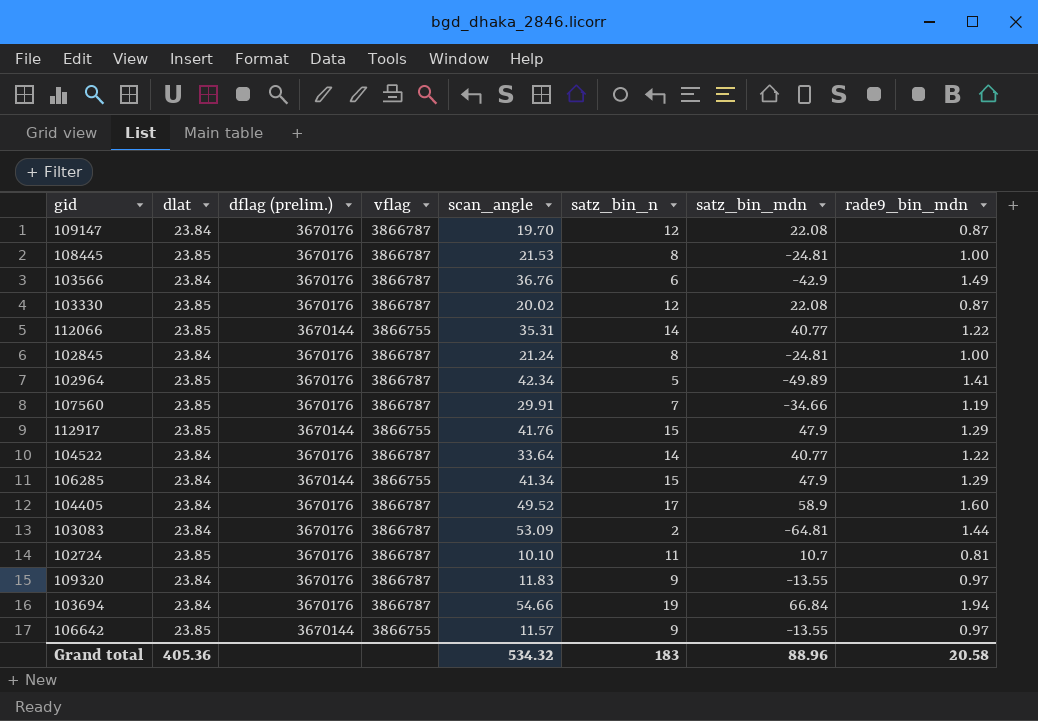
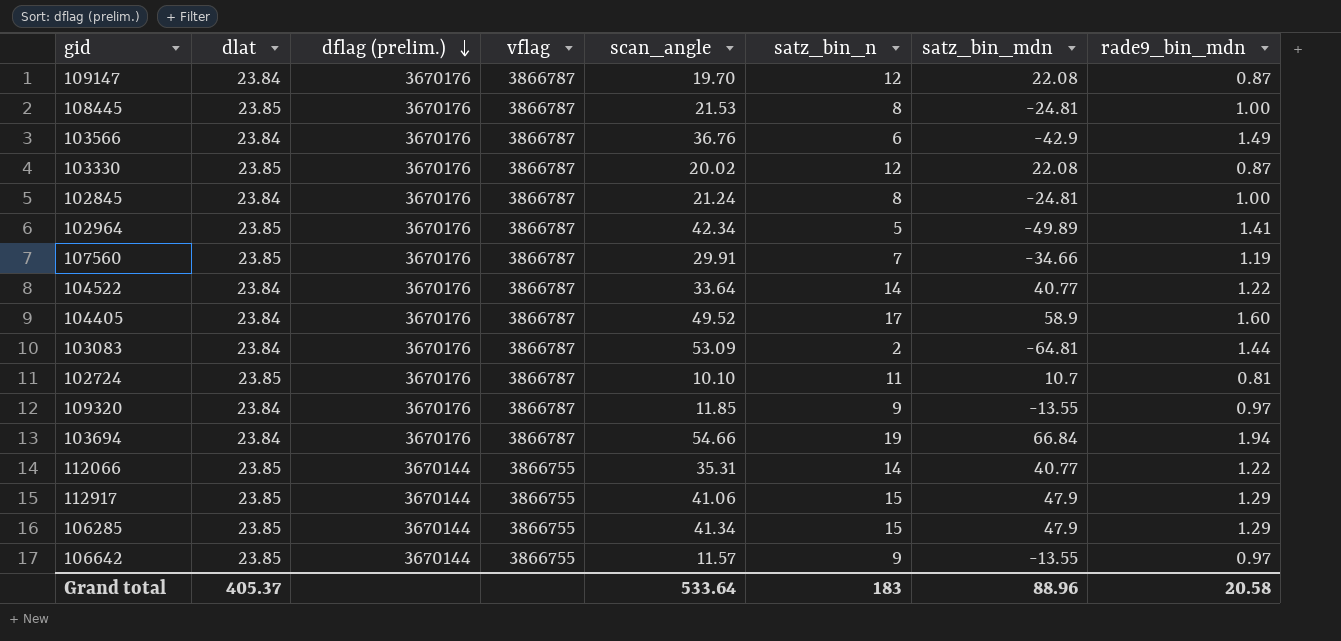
row order: none -> dflag (prelim.) descending
109320 | scan_angle: 11.83 -> 11.85
112917 | scan_angle: 41.76 -> 41.06
106285 | dlat: 23.84 -> 23.85
Grand total | dlat: 405.36 -> 405.37
Grand total | scan_angle: 534.32 -> 533.64

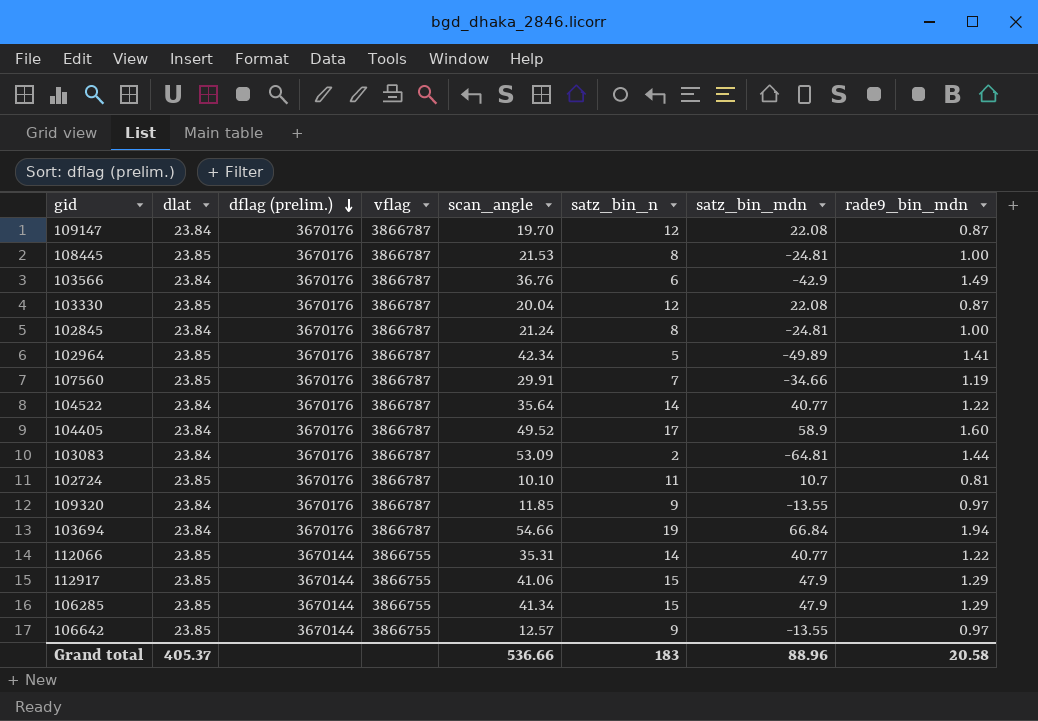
103330 | scan_angle: 20.02 -> 20.04
104522 | scan_angle: 33.64 -> 35.64
106642 | scan_angle: 11.57 -> 12.57
Grand total | scan_angle: 533.64 -> 536.66

